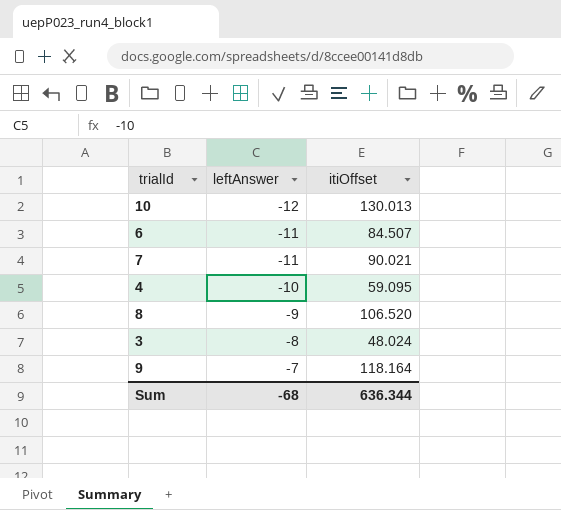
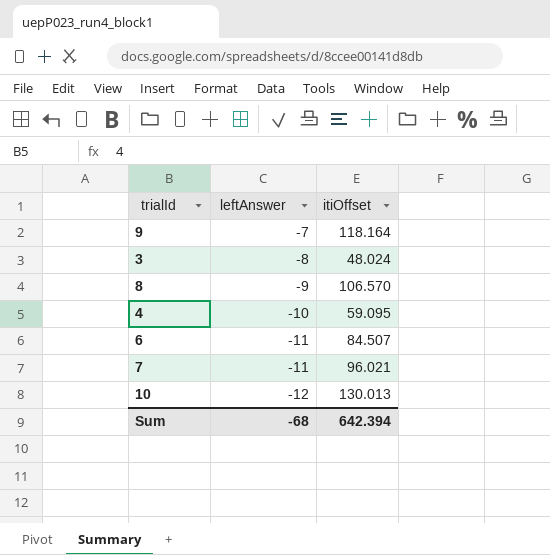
row order: leftAnswer ascending -> leftAnswer descending
8 | itiOffset: 106.520 -> 106.570
7 | itiOffset: 90.021 -> 96.021
Sum | itiOffset: 636.344 -> 642.394

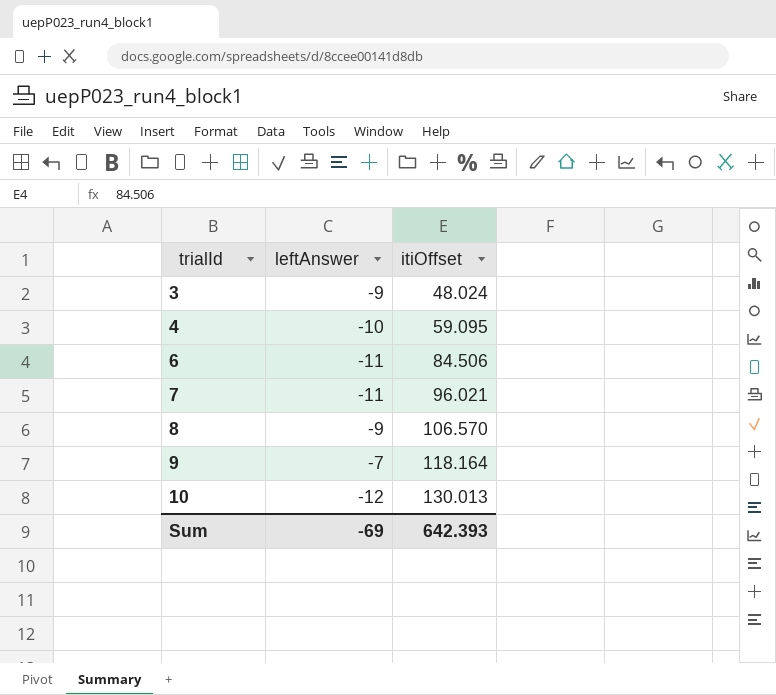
row order: leftAnswer descending -> trialId ascending
3 | leftAnswer: -8 -> -9
6 | itiOffset: 84.507 -> 84.506
Sum | leftAnswer: -68 -> -69
Sum | itiOffset: 642.394 -> 642.393

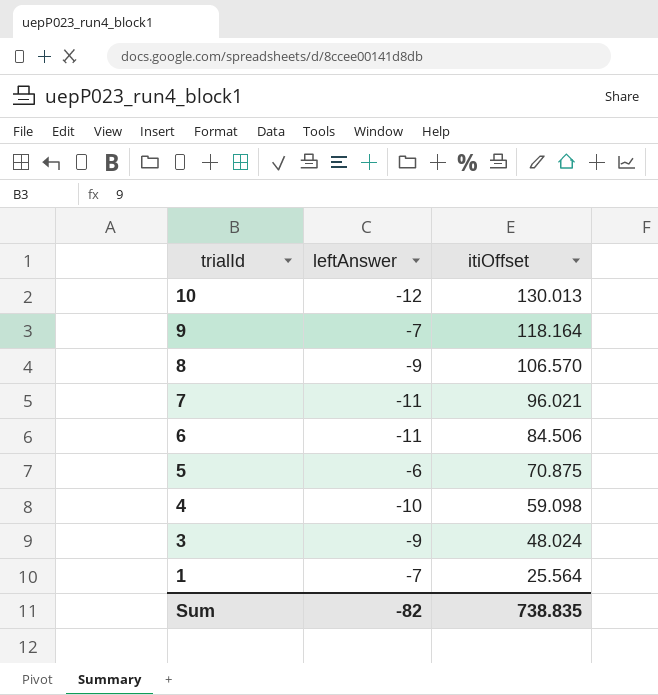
row order: trialId ascending -> trialId descending
row 5: none -> -6 | 70.875
4 | itiOffset: 59.095 -> 59.098
row 1: none -> -7 | 25.564
Sum | leftAnswer: -69 -> -82
Sum | itiOffset: 642.393 -> 738.835

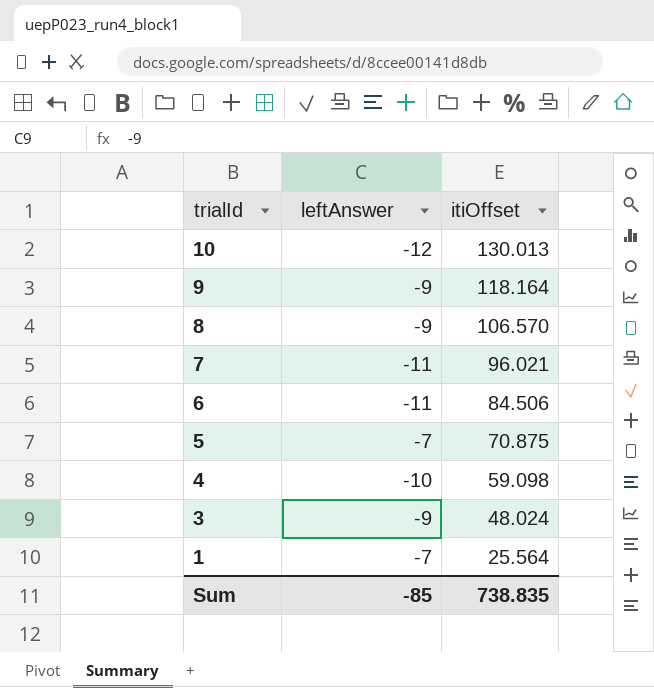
9 | leftAnswer: -7 -> -9
5 | leftAnswer: -6 -> -7
Sum | leftAnswer: -82 -> -85

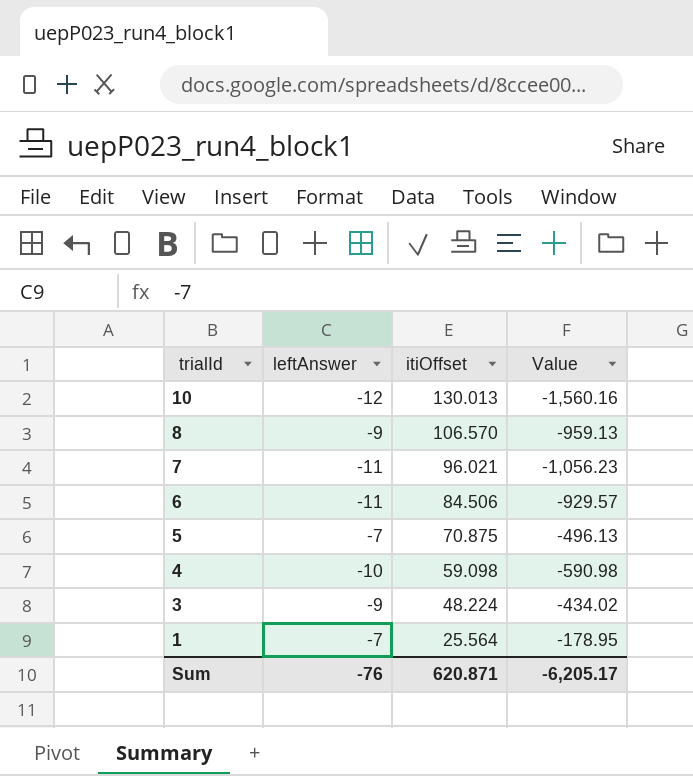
column Value | formula: none -> [leftAnswer] * [itiOffset]
row 9: -9 | 118.164 -> none
3 | itiOffset: 48.024 -> 48.224
Sum | leftAnswer: -85 -> -76
Sum | itiOffset: 738.835 -> 620.871

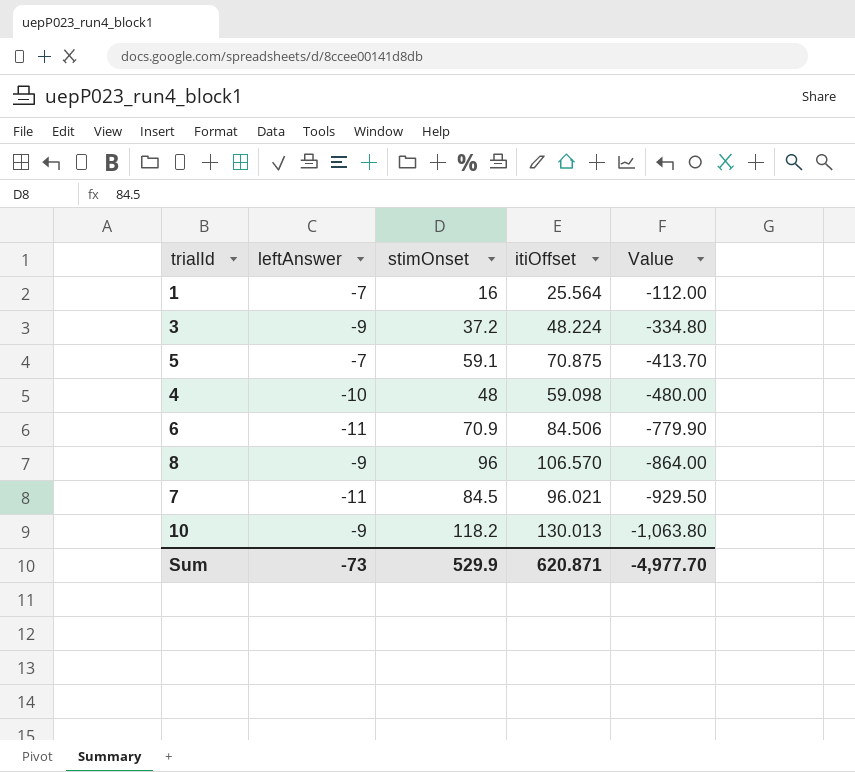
row order: trialId descending -> Value descending
column stimOnset | position: none -> 3
column Value | formula: [leftAnswer] * [itiOffset] -> [leftAnswer] * [stimOnset]
10 | leftAnswer: -12 -> -9
Sum | leftAnswer: -76 -> -73
Sum | Value: -6,205.17 -> -4,977.70

